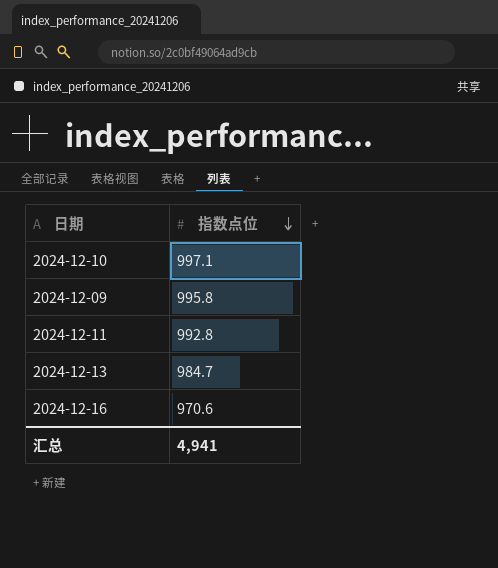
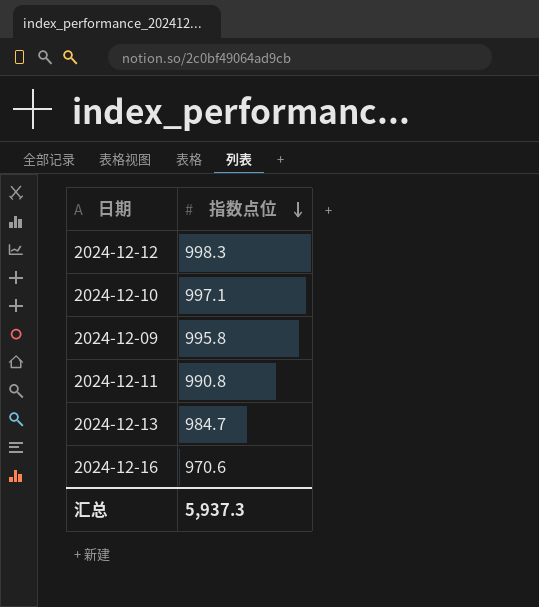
row 2024-12-12: none -> 998.3
2024-12-11 | 指数点位: 992.8 -> 990.8
汇总 | 指数点位: 4,941 -> 5,937.3

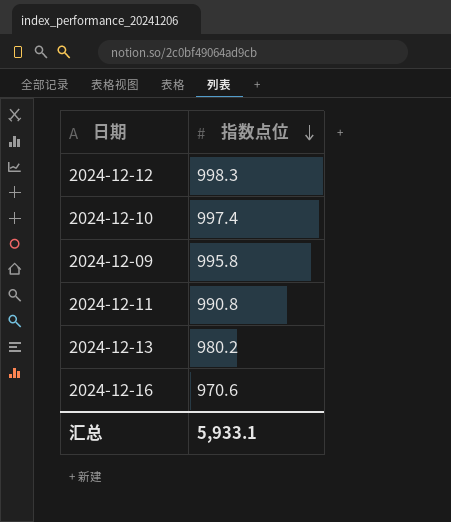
2024-12-10 | 指数点位: 997.1 -> 997.4
2024-12-13 | 指数点位: 984.7 -> 980.2
汇总 | 指数点位: 5,937.3 -> 5,933.1

